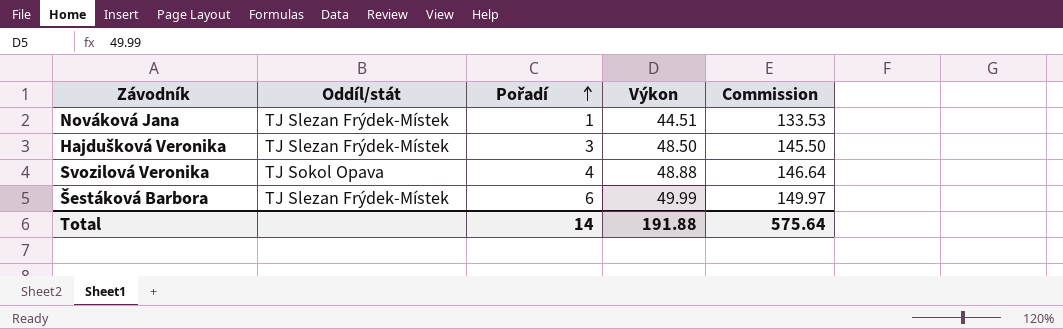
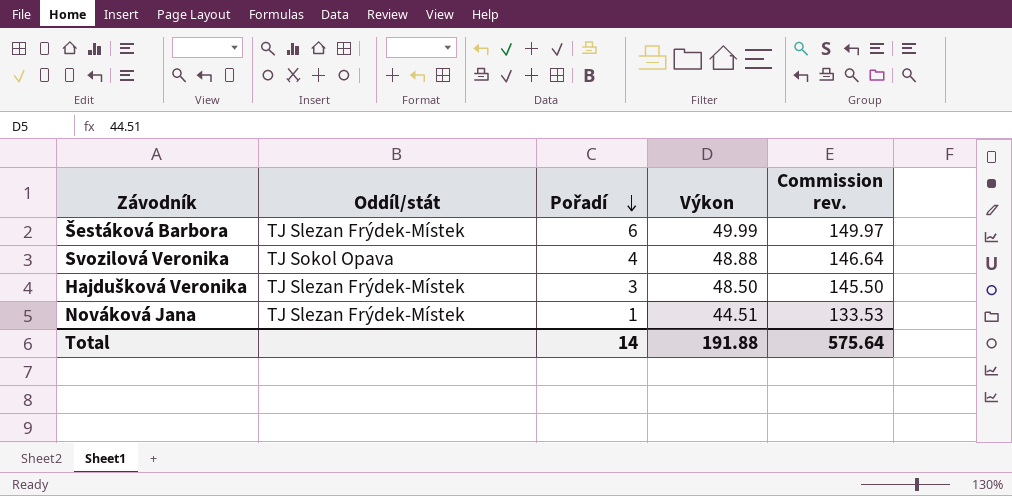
row order: Pořadí ascending -> Pořadí descending
column name: Commission -> Commission rev.

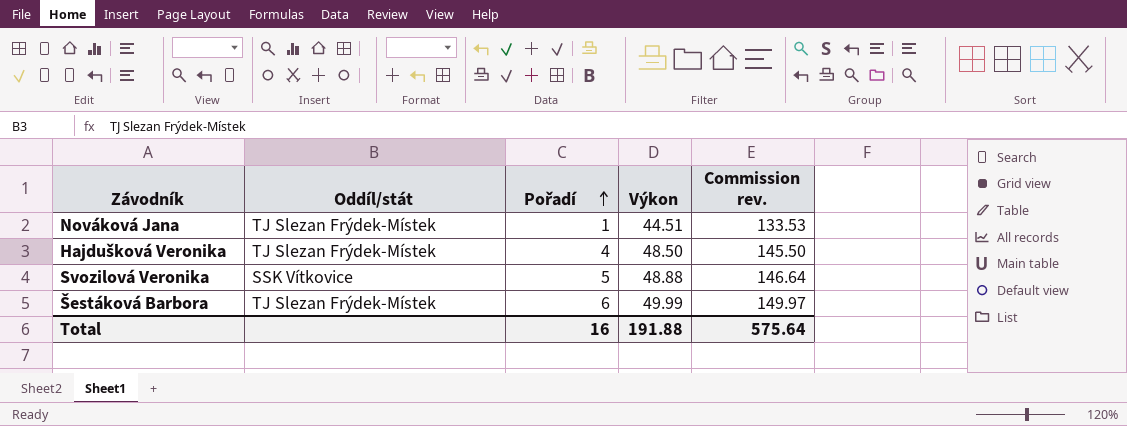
row order: Pořadí descending -> Pořadí ascending
Hajdušková Veronika | Pořadí: 3 -> 4
Svozilová Veronika | Oddíl/stát: TJ Sokol Opava -> SSK Vítkovice
Svozilová Veronika | Pořadí: 4 -> 5
Total | Pořadí: 14 -> 16

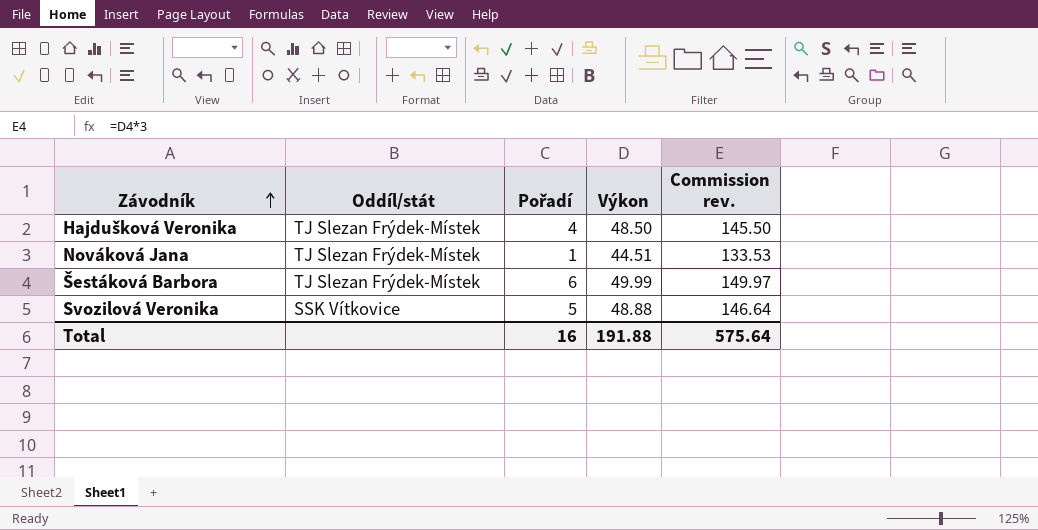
row order: Pořadí ascending -> Závodník ascending

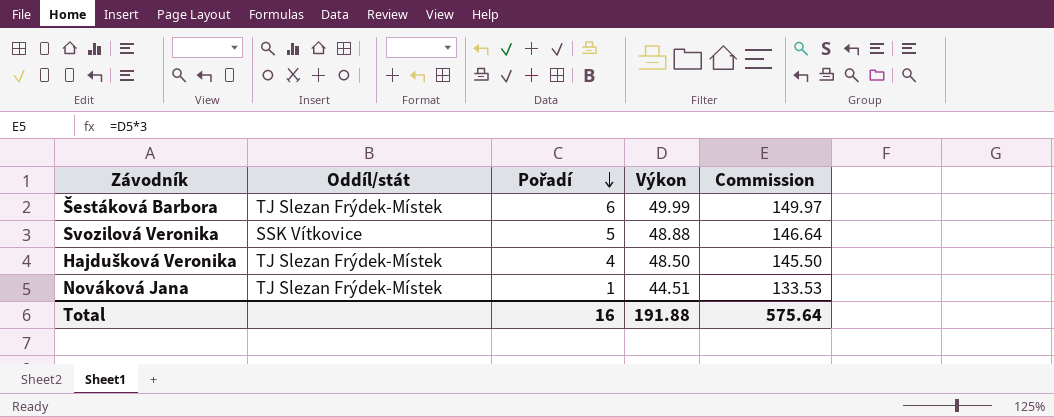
row order: Závodník ascending -> Pořadí descending
column name: Commission rev. -> Commission

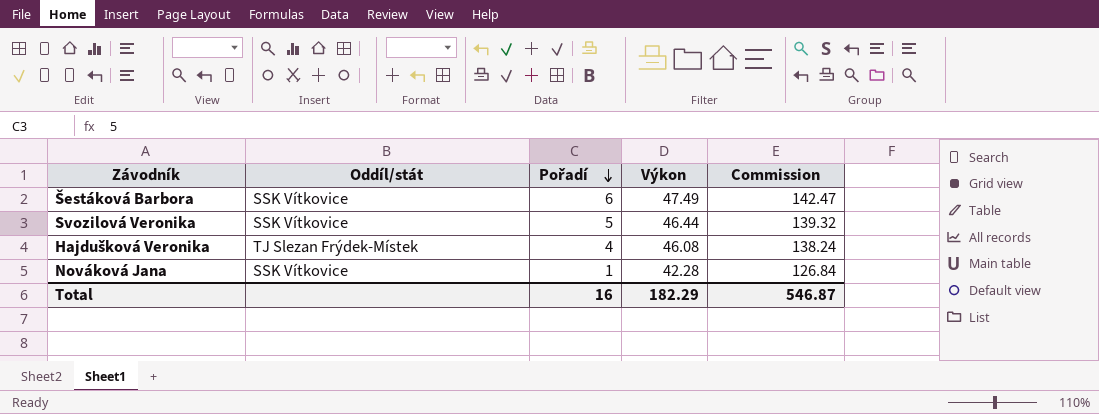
Šestáková Barbora | Oddíl/stát: TJ Slezan Frýdek-Místek -> SSK Vítkovice
Šestáková Barbora | Výkon: 49.99 -> 47.49
Šestáková Barbora | Commission: 149.97 -> 142.47
Svozilová Veronika | Výkon: 48.88 -> 46.44
Svozilová Veronika | Commission: 146.64 -> 139.32
Hajdušková Veronika | Výkon: 48.50 -> 46.08
Hajdušková Veronika | Commission: 145.50 -> 138.24
Nováková Jana | Oddíl/stát: TJ Slezan Frýdek-Místek -> SSK Vítkovice
Nováková Jana | Výkon: 44.51 -> 42.28
Nováková Jana | Commission: 133.53 -> 126.84
Total | Výkon: 191.88 -> 182.29
Total | Commission: 575.64 -> 546.87

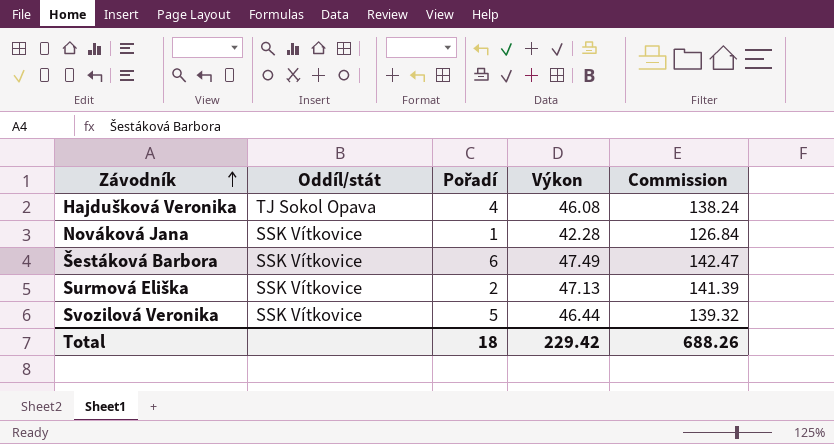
row order: Pořadí descending -> Závodník ascending
Hajdušková Veronika | Oddíl/stát: TJ Slezan Frýdek-Místek -> TJ Sokol Opava
row Surmová Eliška: none -> SSK Vítkovice | 2 | 47.13 | 141.39
Total | Pořadí: 16 -> 18
Total | Výkon: 182.29 -> 229.42
Total | Commission: 546.87 -> 688.26

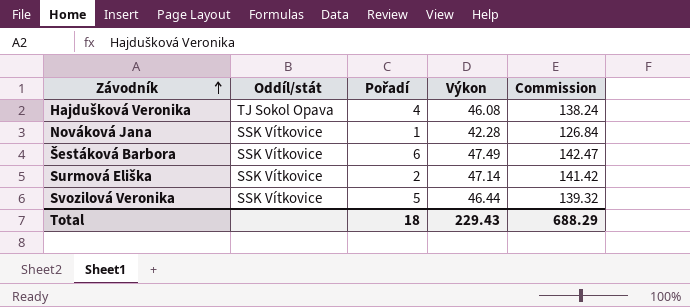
Surmová Eliška | Výkon: 47.13 -> 47.14
Surmová Eliška | Commission: 141.39 -> 141.42
Total | Výkon: 229.42 -> 229.43
Total | Commission: 688.26 -> 688.29

